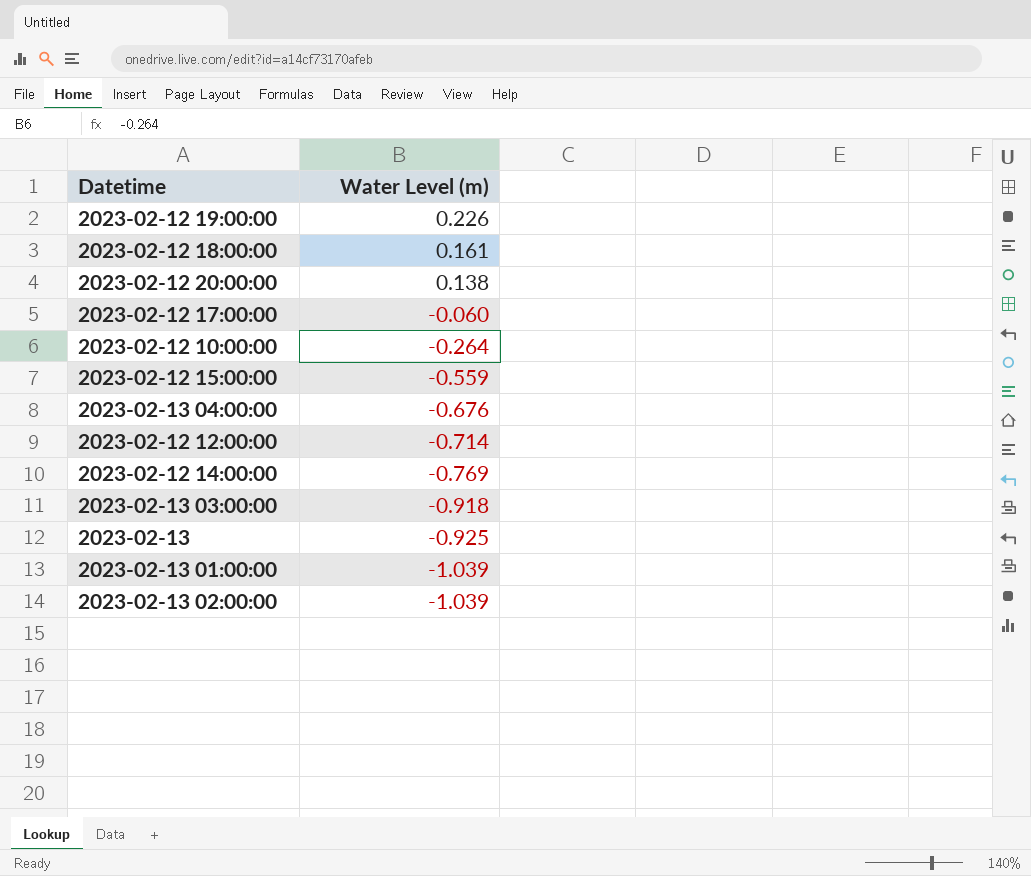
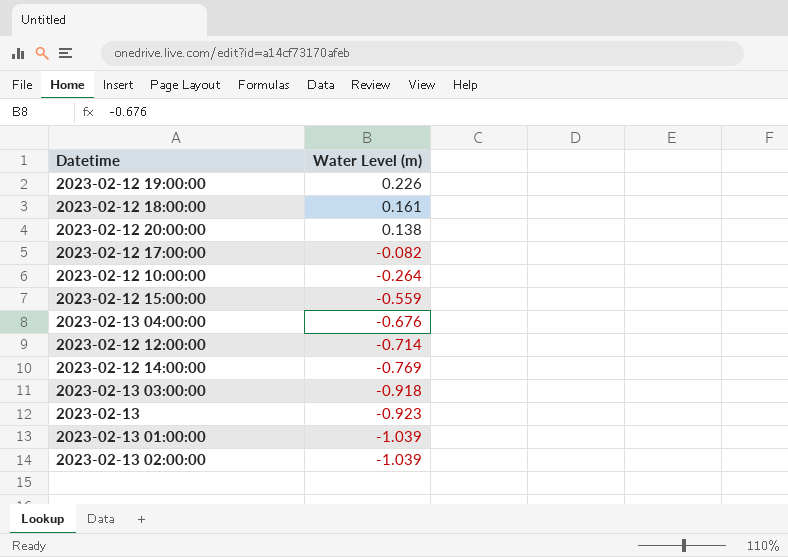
2023-02-12 17:00:00 | Water Level (m): -0.060 -> -0.082
2023-02-13 | Water Level (m): -0.925 -> -0.923

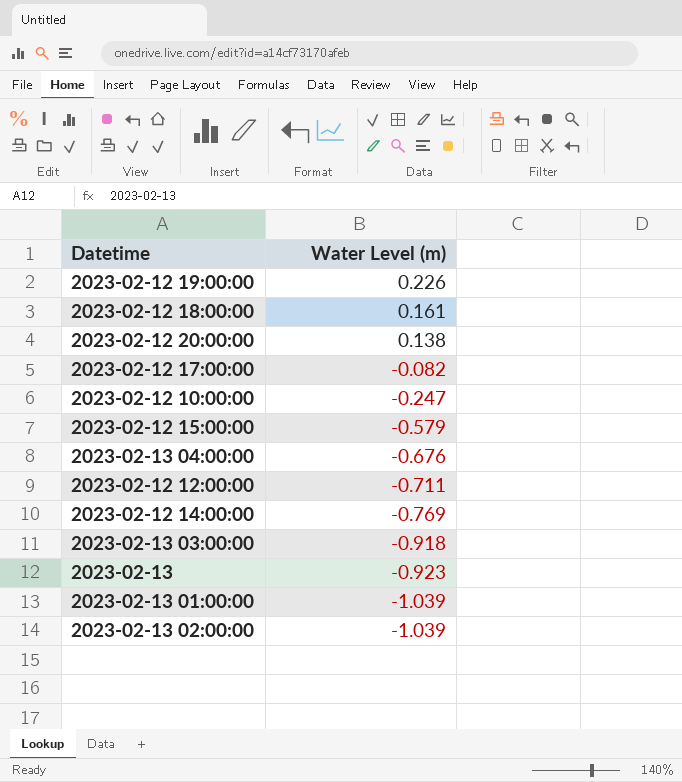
2023-02-12 10:00:00 | Water Level (m): -0.264 -> -0.247
2023-02-12 15:00:00 | Water Level (m): -0.559 -> -0.579
2023-02-12 12:00:00 | Water Level (m): -0.714 -> -0.711

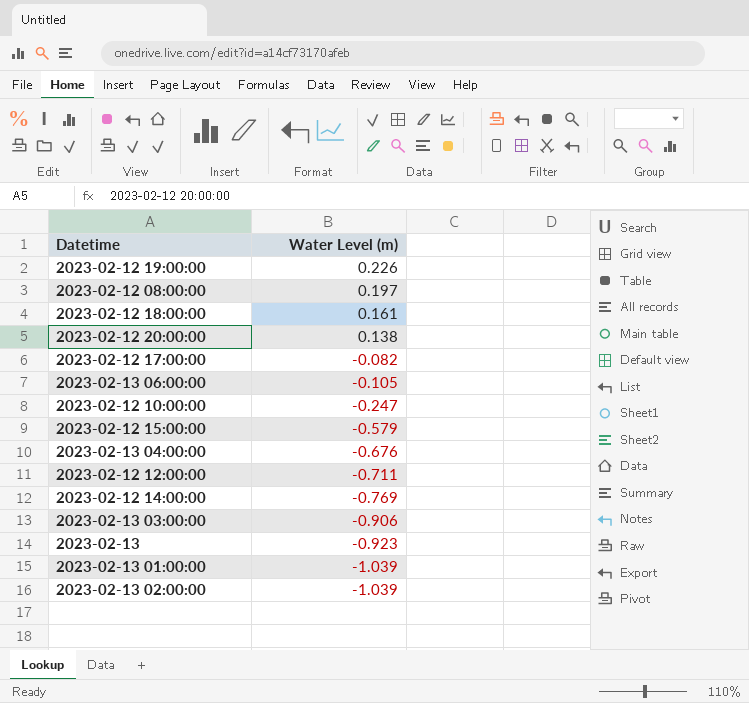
row 2023-02-12 08:00:00: none -> 0.197
row 2023-02-13 06:00:00: none -> -0.105
2023-02-13 03:00:00 | Water Level (m): -0.918 -> -0.906

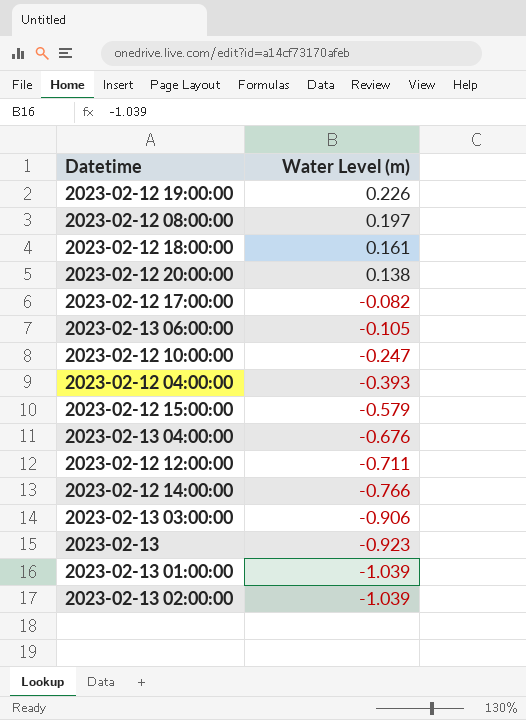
row 2023-02-12 04:00:00: none -> -0.393
2023-02-12 14:00:00 | Water Level (m): -0.769 -> -0.766

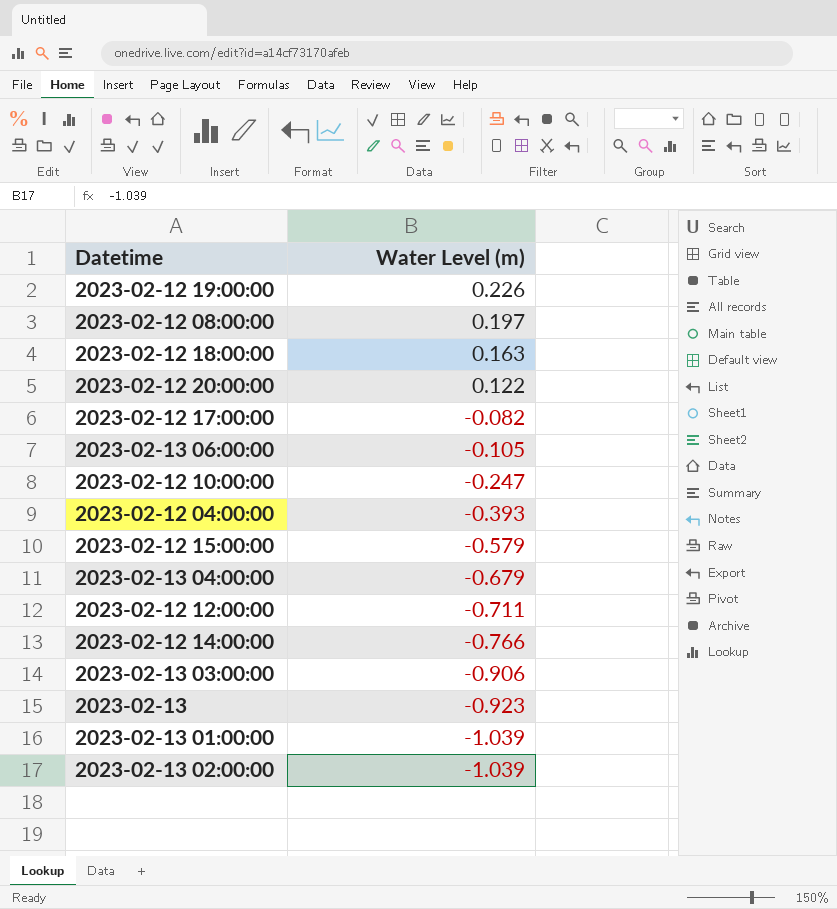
2023-02-12 18:00:00 | Water Level (m): 0.161 -> 0.163
2023-02-12 20:00:00 | Water Level (m): 0.138 -> 0.122
2023-02-13 04:00:00 | Water Level (m): -0.676 -> -0.679

